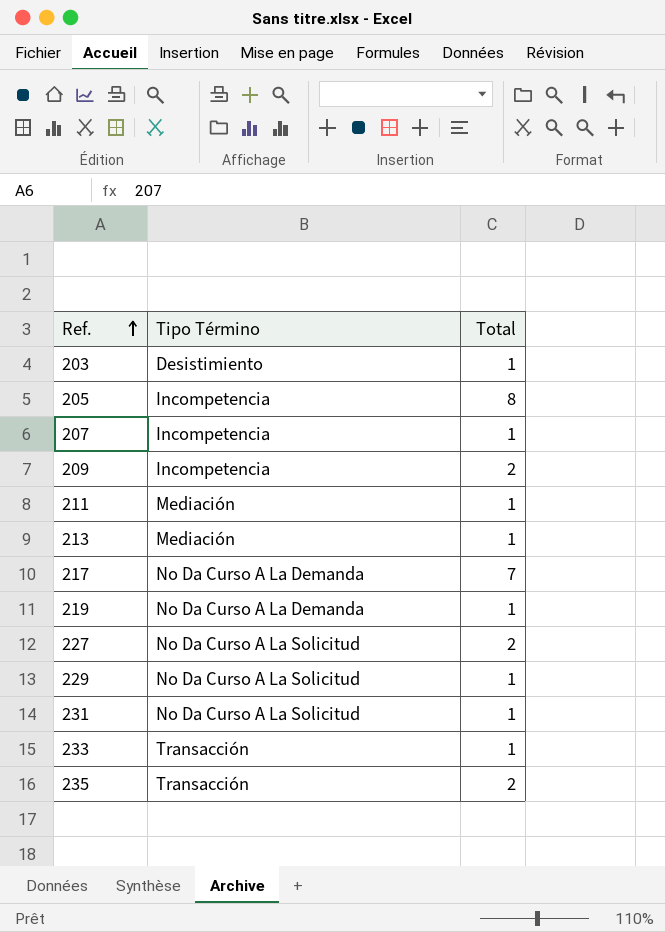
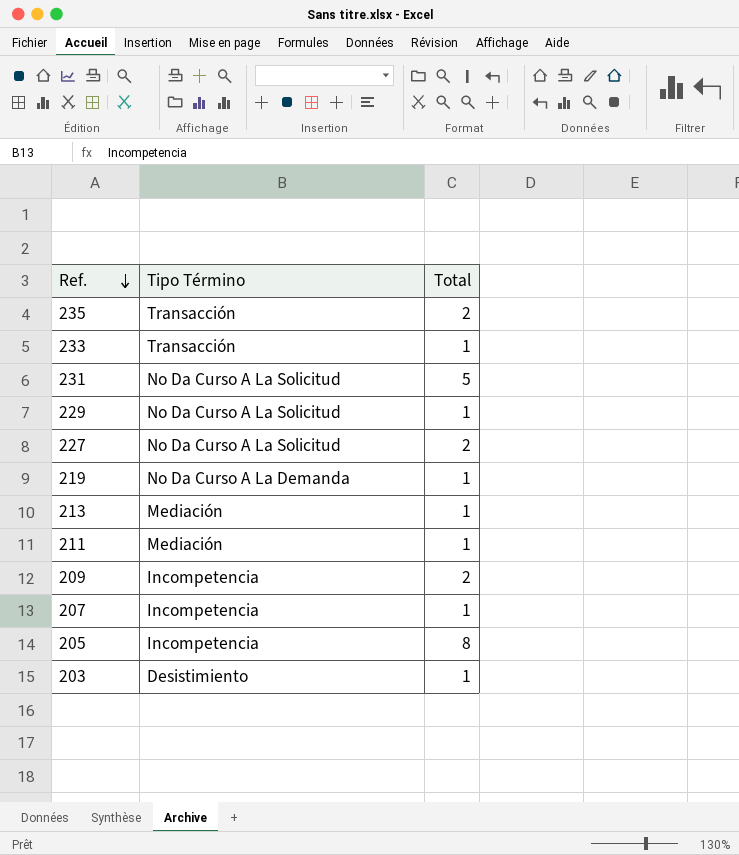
row order: Ref. ascending -> Ref. descending
row 217: No Da Curso A La Demanda | 7 -> none
231 | Total: 1 -> 5

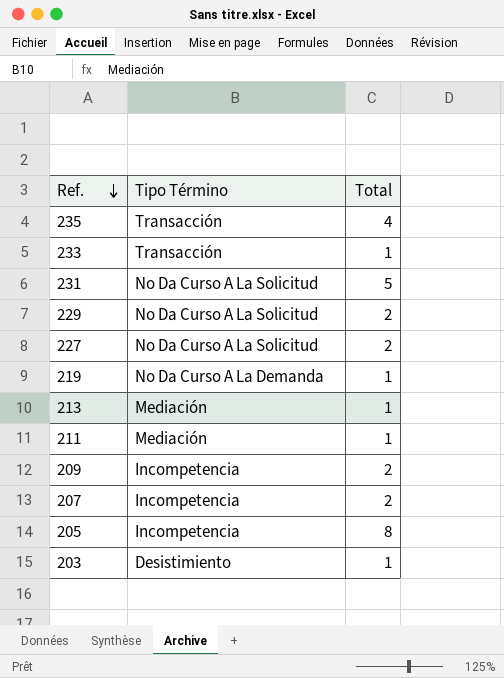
235 | Total: 2 -> 4
229 | Total: 1 -> 2
207 | Total: 1 -> 2

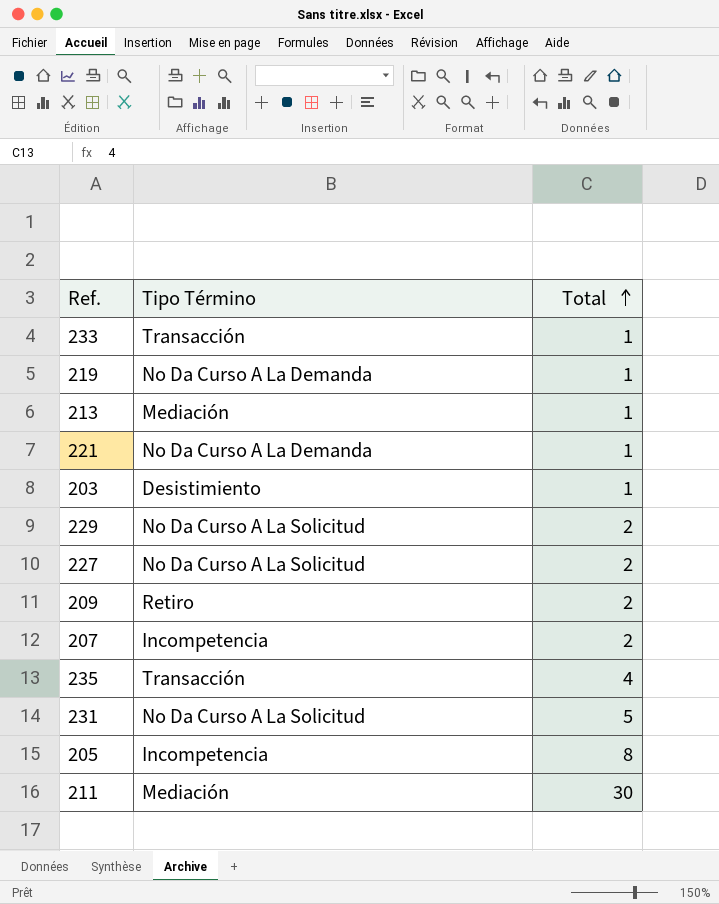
row order: Ref. descending -> Total ascending
row 221: none -> No Da Curso A La Demanda | 1
209 | Tipo Término: Incompetencia -> Retiro
211 | Total: 1 -> 30

